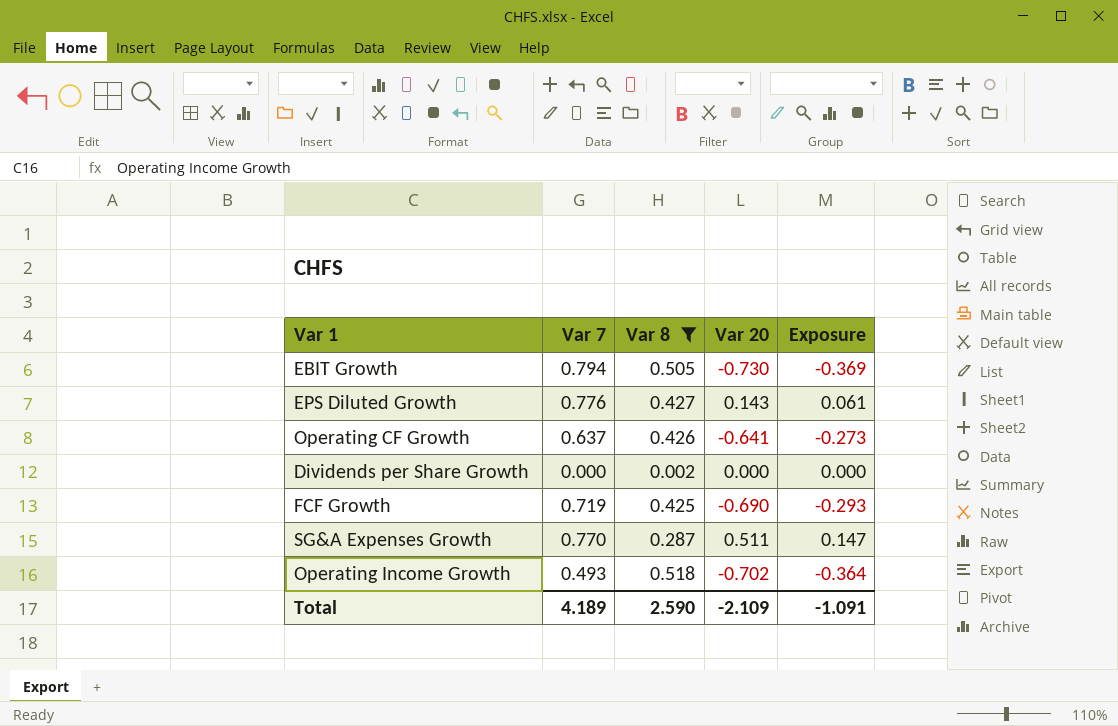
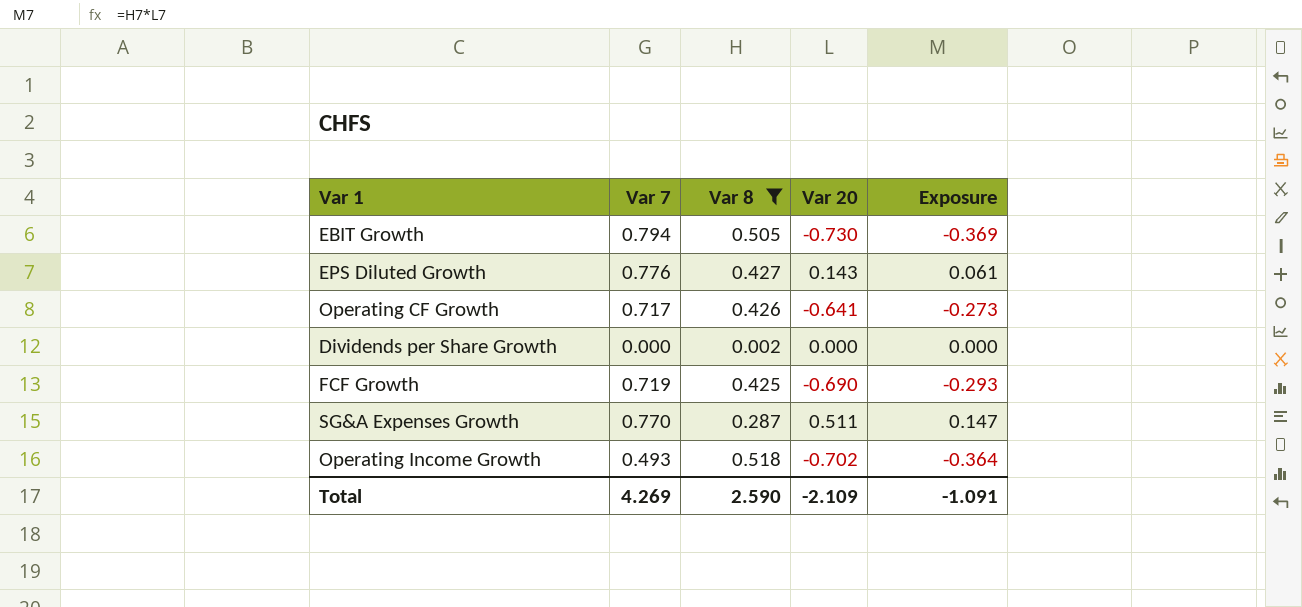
Operating CF Growth | Var 7: 0.637 -> 0.717
Total | Var 7: 4.189 -> 4.269

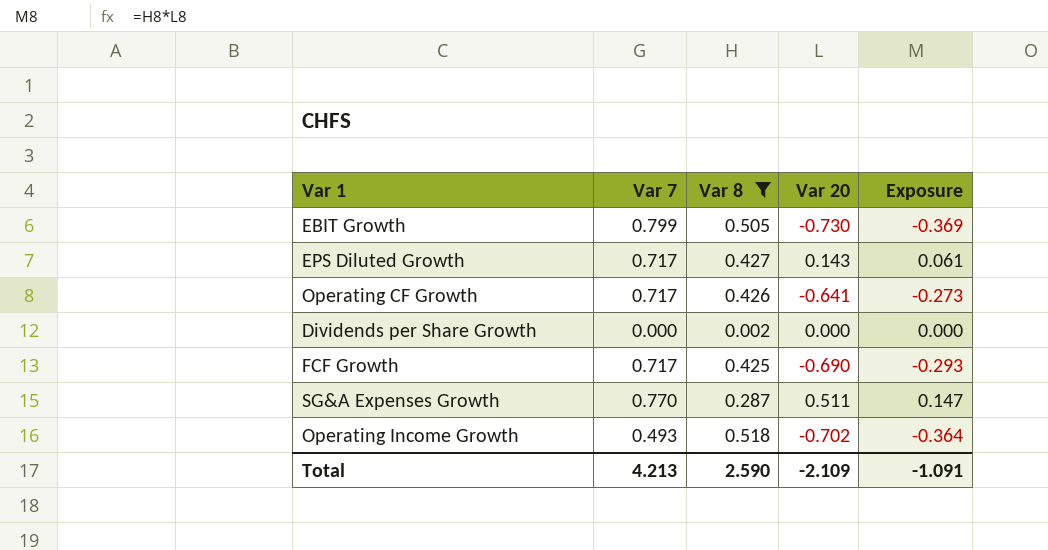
EBIT Growth | Var 7: 0.794 -> 0.799
EPS Diluted Growth | Var 7: 0.776 -> 0.717
FCF Growth | Var 7: 0.719 -> 0.717
Total | Var 7: 4.269 -> 4.213

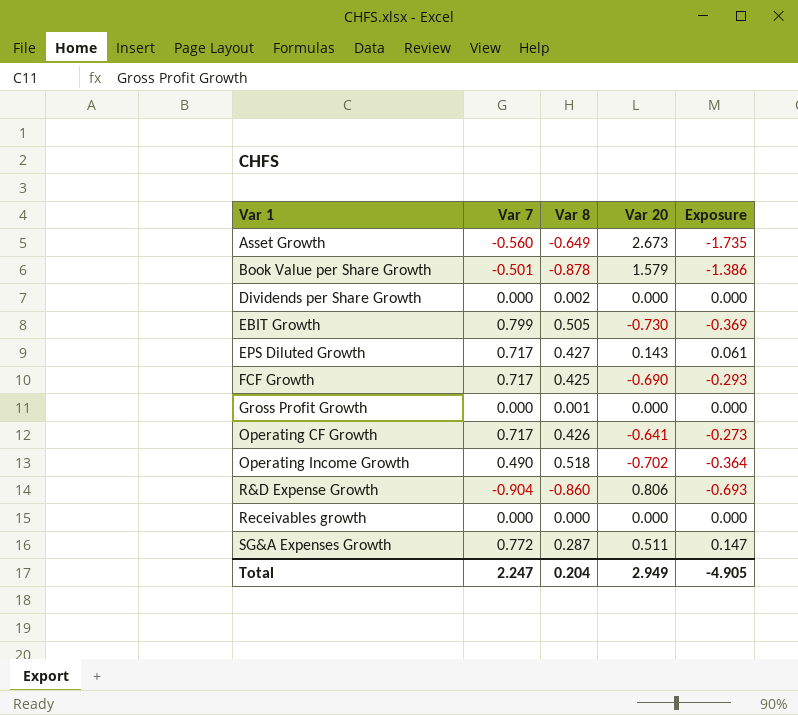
filter: Var 8 >= 0.002 -> none
row order: none -> Var 1 ascending
Operating Income Growth | Var 7: 0.493 -> 0.490
SG&A Expenses Growth | Var 7: 0.770 -> 0.772
Total | Var 7: 4.213 -> 2.247
Total | Var 8: 2.590 -> 0.204
Total | Var 20: -2.109 -> 2.949
Total | Exposure: -1.091 -> -4.905

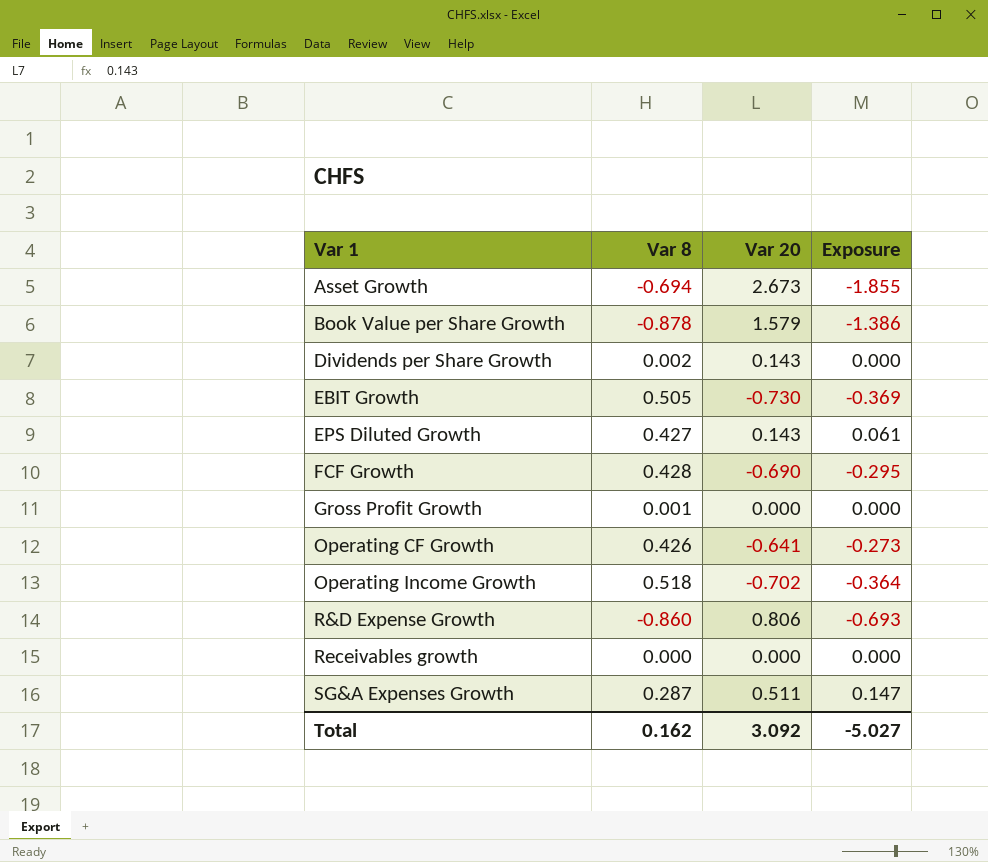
column Var 7 | position: 2 -> none
Asset Growth | Var 8: -0.649 -> -0.694
Asset Growth | Exposure: -1.735 -> -1.855
Dividends per Share Growth | Var 20: 0.000 -> 0.143
FCF Growth | Var 8: 0.425 -> 0.428
FCF Growth | Exposure: -0.293 -> -0.295
Total | Var 8: 0.204 -> 0.162
Total | Var 20: 2.949 -> 3.092
Total | Exposure: -4.905 -> -5.027

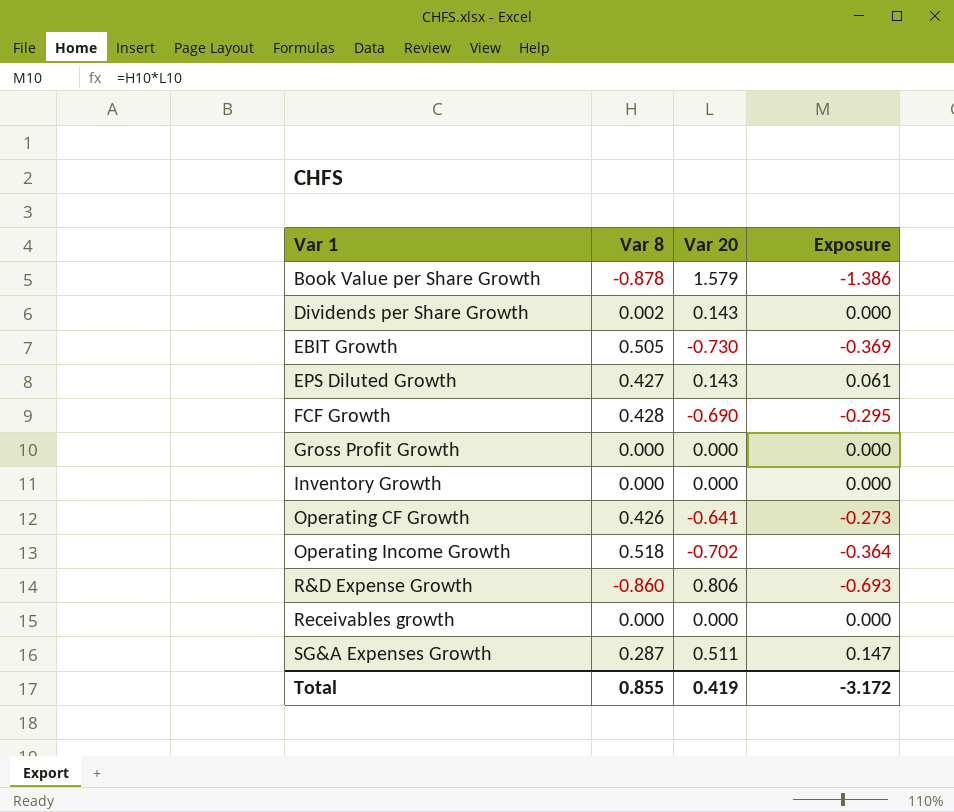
row Asset Growth: -0.694 | 2.673 | -1.855 -> none
Gross Profit Growth | Var 8: 0.001 -> 0.000
row Inventory Growth: none -> 0.000 | 0.000 | 0.000
Total | Var 8: 0.162 -> 0.855
Total | Var 20: 3.092 -> 0.419
Total | Exposure: -5.027 -> -3.172

